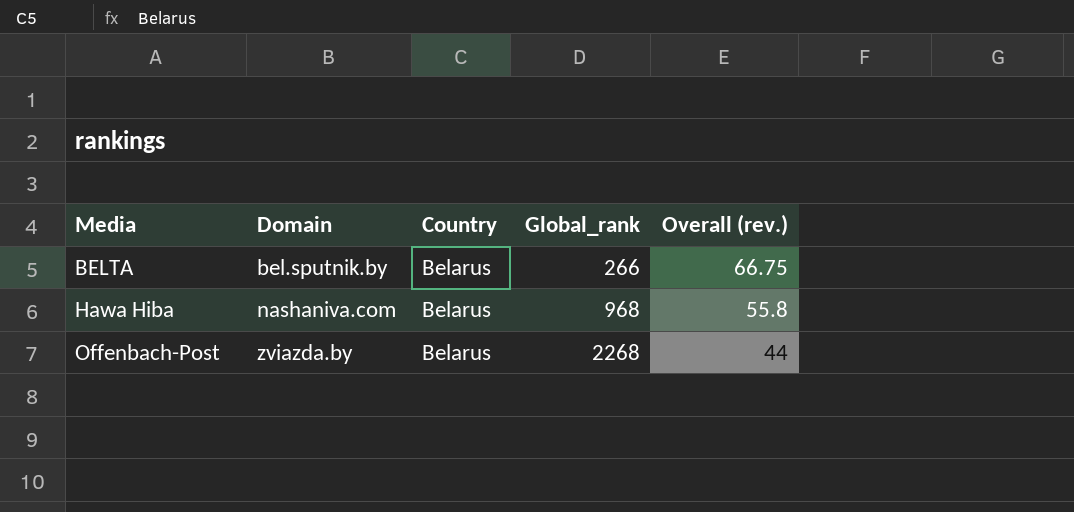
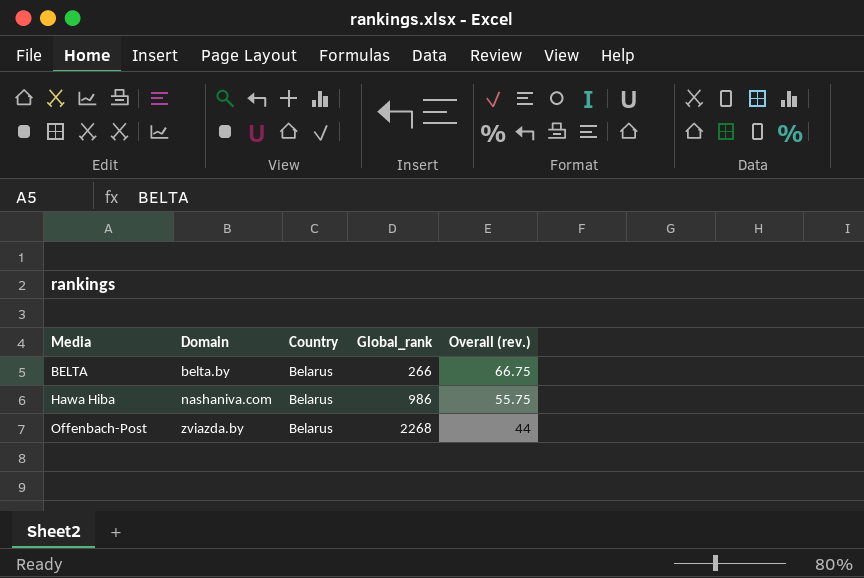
BELTA | Domain: bel.sputnik.by -> belta.by
Hawa Hiba | Global_rank: 968 -> 986
Hawa Hiba | Overall (rev.): 55.8 -> 55.75

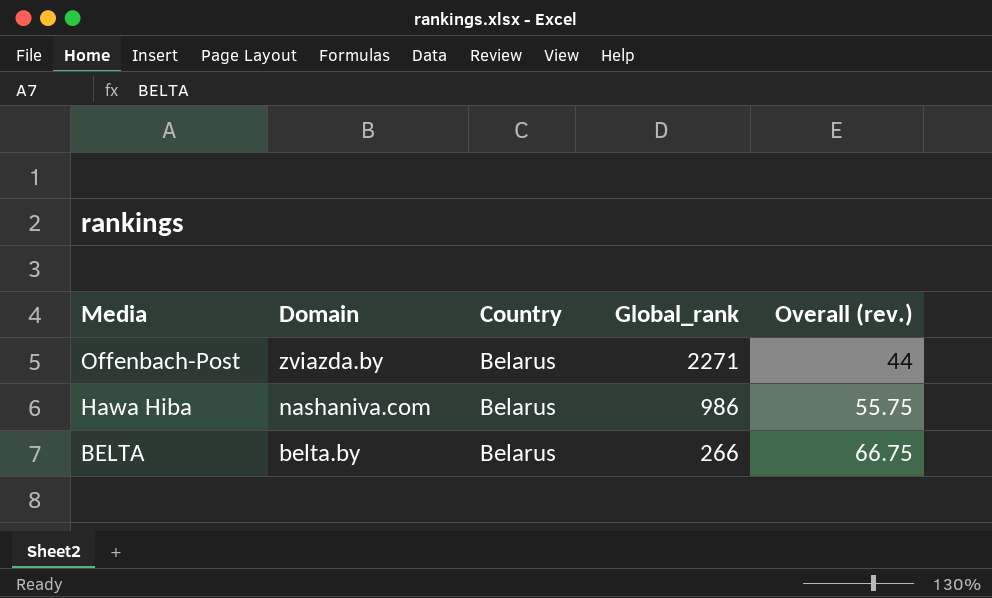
row order: Media ascending -> Media descending
Offenbach-Post | Global_rank: 2268 -> 2271

